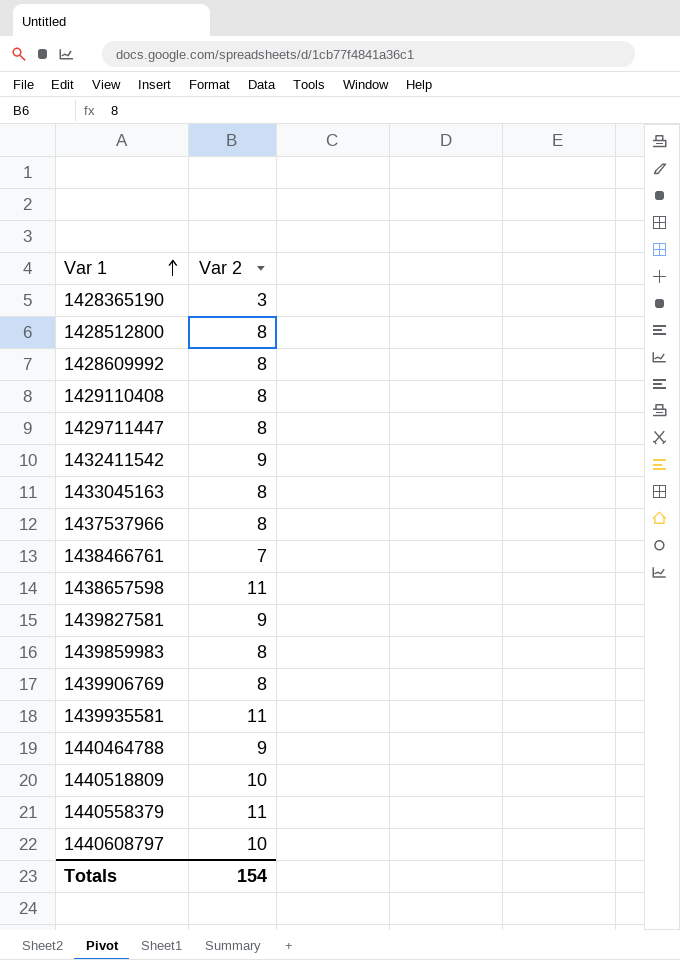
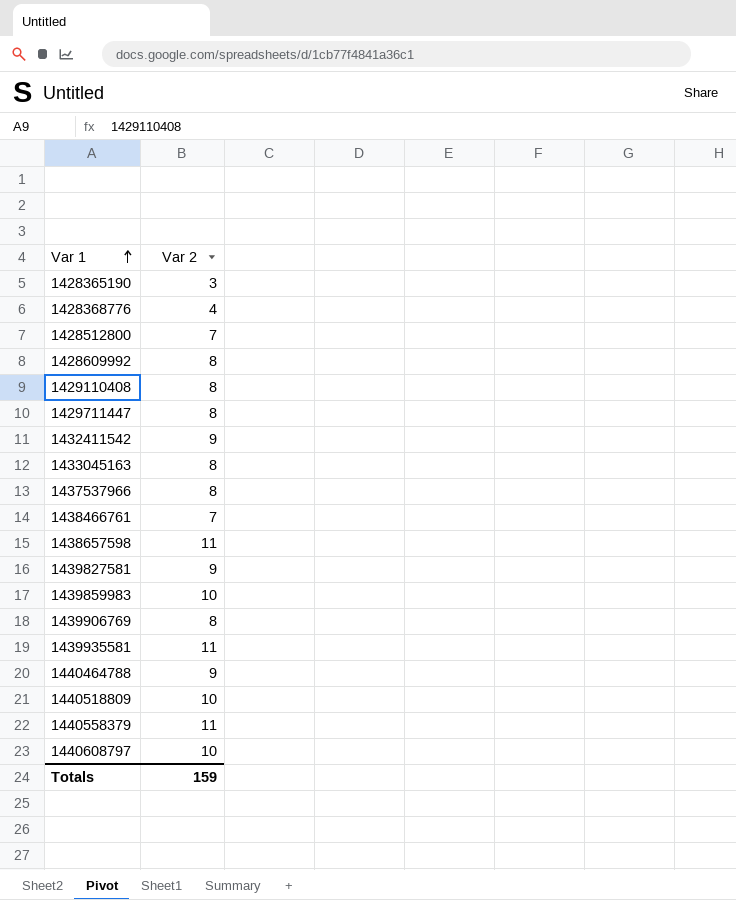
row 1428368776: none -> 4
1428512800 | Var 2: 8 -> 7
1439859983 | Var 2: 8 -> 10
Totals | Var 2: 154 -> 159

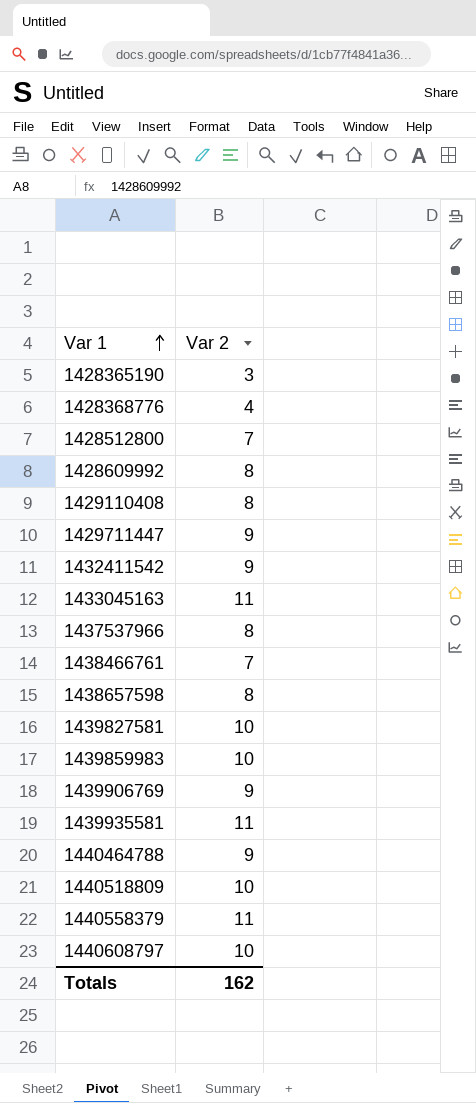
1429711447 | Var 2: 8 -> 9
1433045163 | Var 2: 8 -> 11
1438657598 | Var 2: 11 -> 8
1439827581 | Var 2: 9 -> 10
1439906769 | Var 2: 8 -> 9
Totals | Var 2: 159 -> 162

